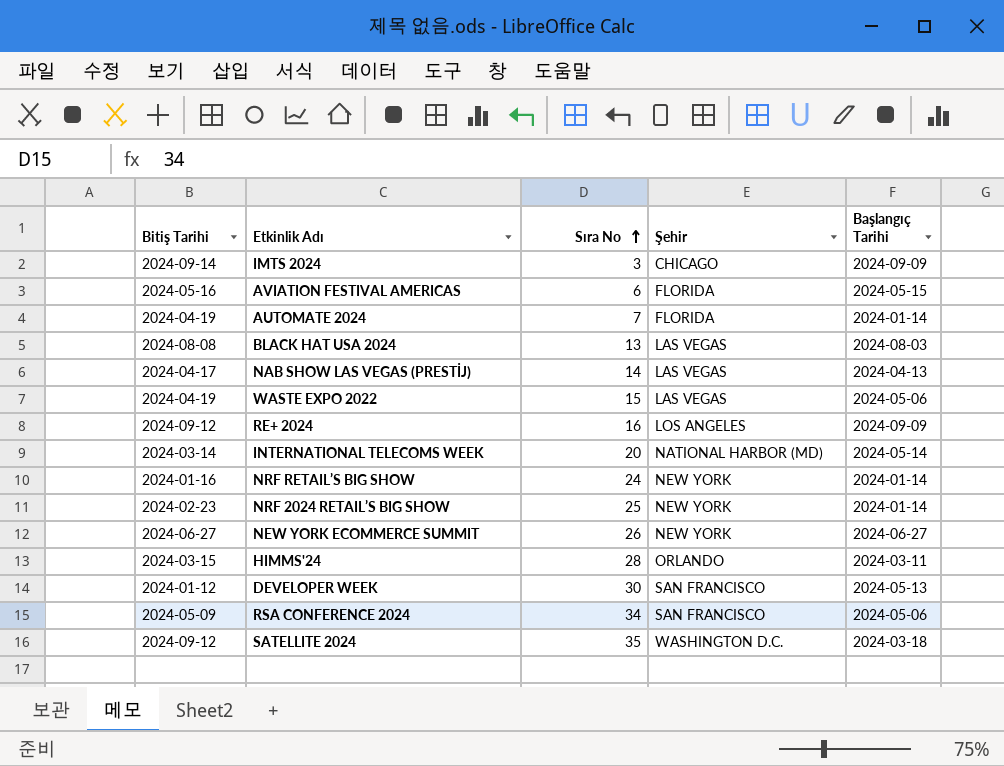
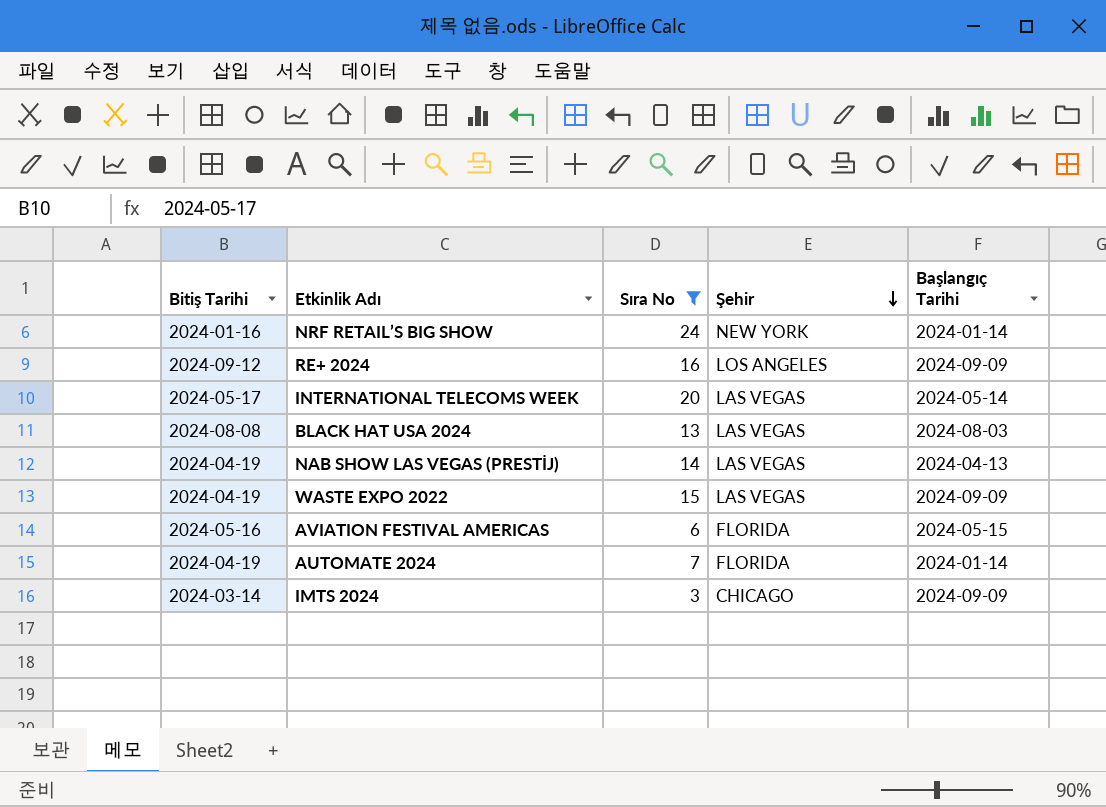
filter: none -> Sıra No <= 24
row order: Sıra No ascending -> Şehir descending
INTERNATIONAL TELECOMS WEEK | Bitiş Tarihi: 2024-03-14 -> 2024-05-17
INTERNATIONAL TELECOMS WEEK | Şehir: NATIONAL HARBOR (MD) -> LAS VEGAS
NAB SHOW LAS VEGAS (PRESTİJ) | Bitiş Tarihi: 2024-04-17 -> 2024-04-19
WASTE EXPO 2022 | Başlangıç Tarihi: 2024-05-06 -> 2024-09-09
IMTS 2024 | Bitiş Tarihi: 2024-09-14 -> 2024-03-14

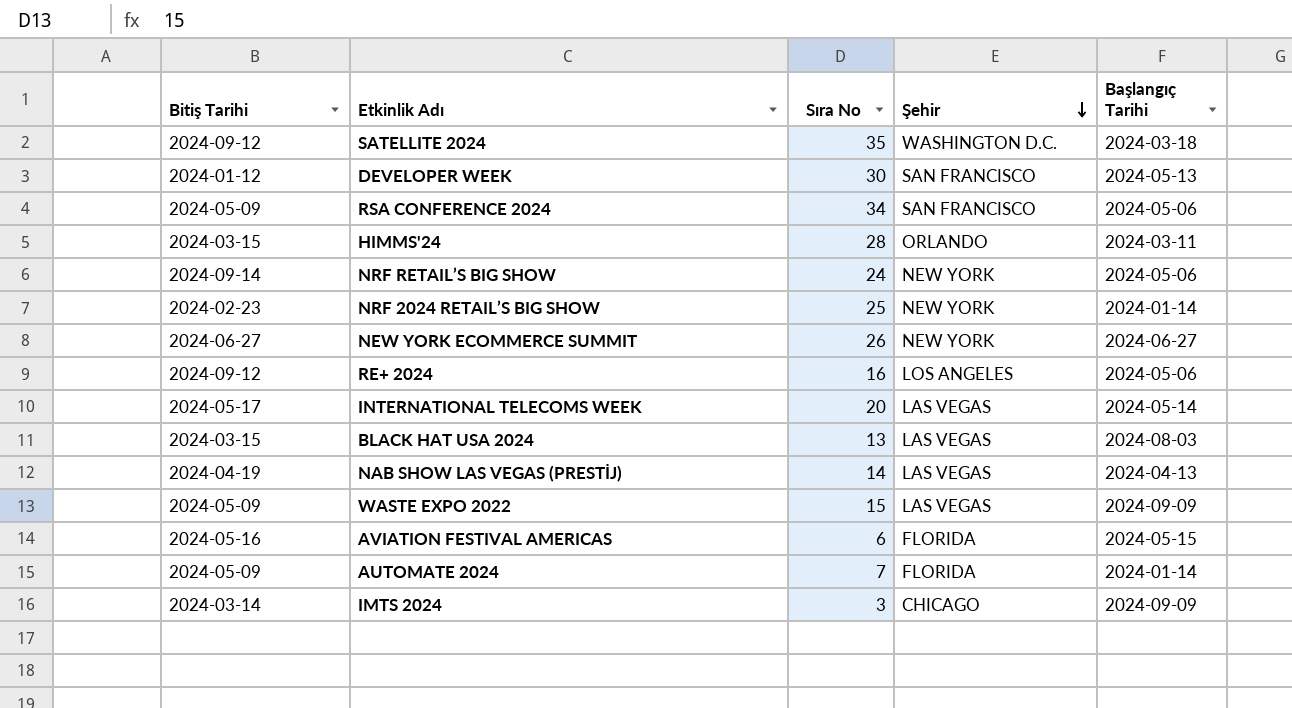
filter: Sıra No <= 24 -> none
NRF RETAIL’S BIG SHOW | Bitiş Tarihi: 2024-01-16 -> 2024-09-14
NRF RETAIL’S BIG SHOW | Başlangıç Tarihi: 2024-01-14 -> 2024-05-06
RE+ 2024 | Başlangıç Tarihi: 2024-09-09 -> 2024-05-06
BLACK HAT USA 2024 | Bitiş Tarihi: 2024-08-08 -> 2024-03-15
WASTE EXPO 2022 | Bitiş Tarihi: 2024-04-19 -> 2024-05-09
AUTOMATE 2024 | Bitiş Tarihi: 2024-04-19 -> 2024-05-09

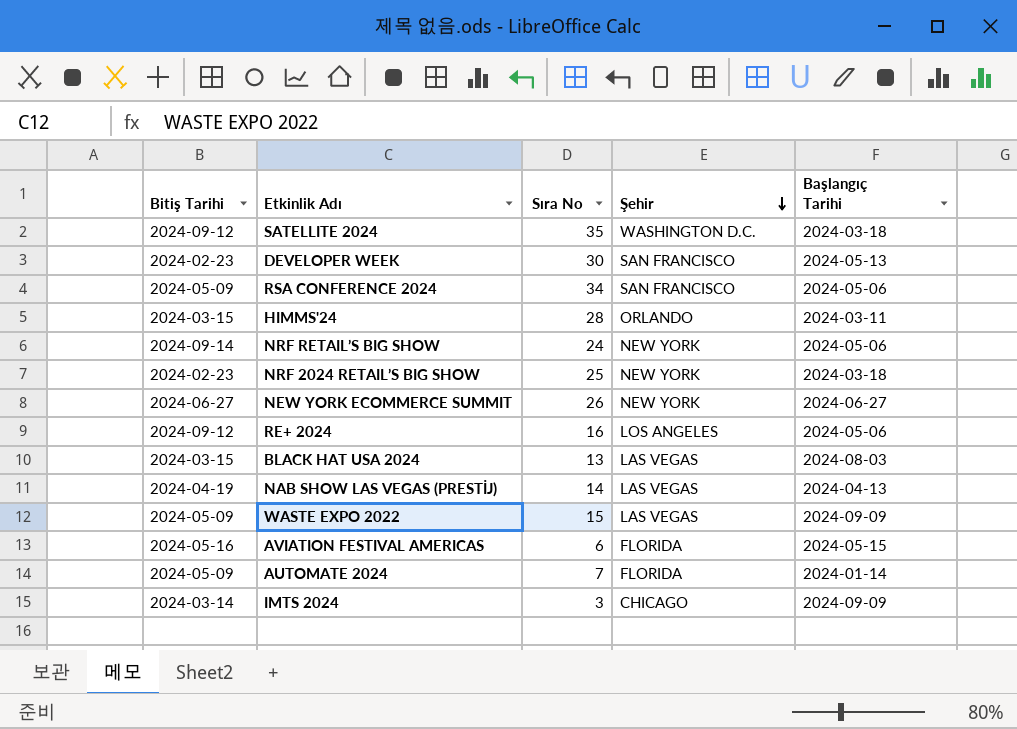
row INTERNATIONAL TELECOMS WEEK: 2024-05-17 | 20 | LAS VEGAS | 2024-05-14 -> none
DEVELOPER WEEK | Bitiş Tarihi: 2024-01-12 -> 2024-02-23
NRF 2024 RETAIL’S BIG SHOW | Başlangıç Tarihi: 2024-01-14 -> 2024-03-18

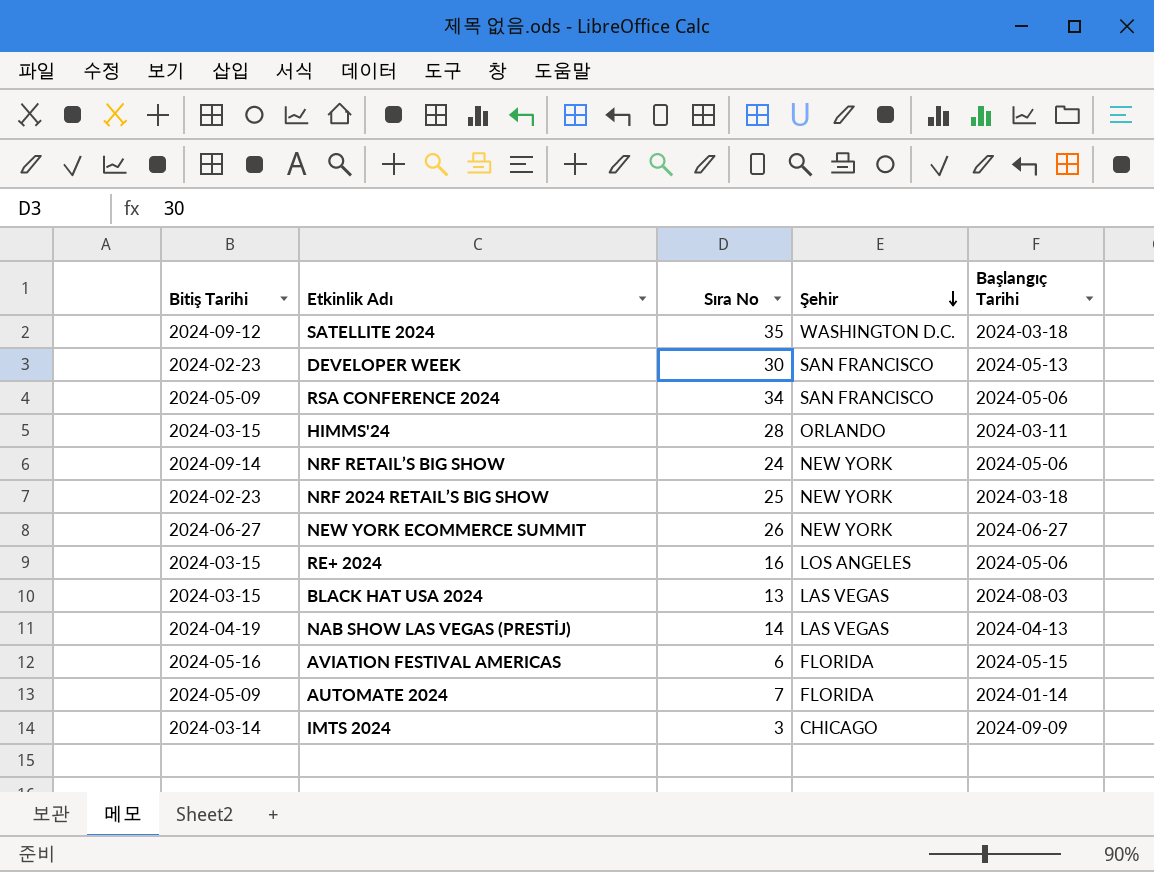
row WASTE EXPO 2022: 2024-05-09 | 15 | LAS VEGAS | 2024-09-09 -> none
RE+ 2024 | Bitiş Tarihi: 2024-09-12 -> 2024-03-15

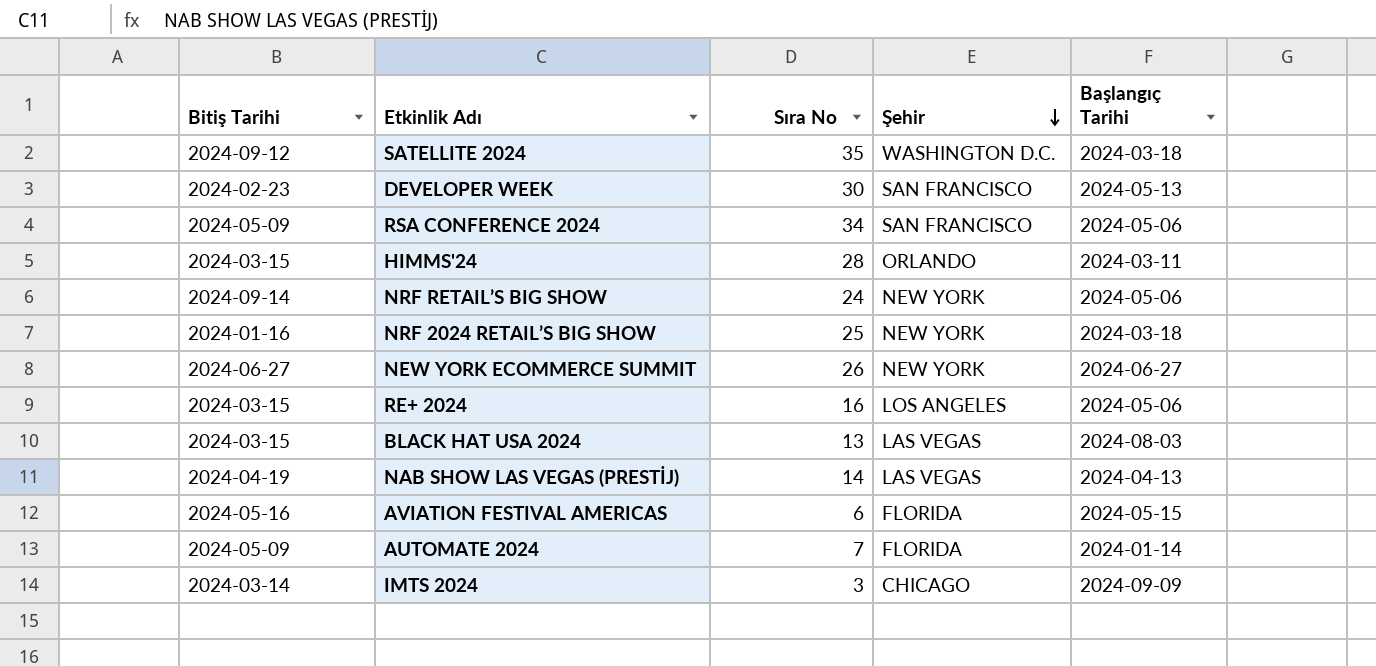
NRF 2024 RETAIL’S BIG SHOW | Bitiş Tarihi: 2024-02-23 -> 2024-01-16

